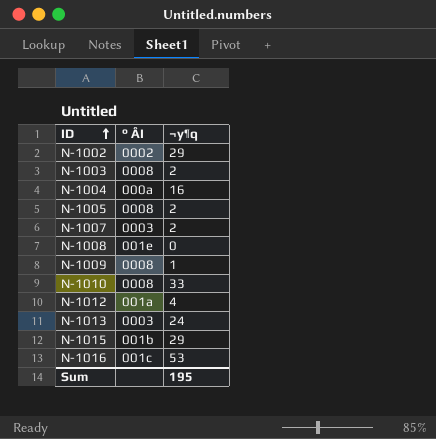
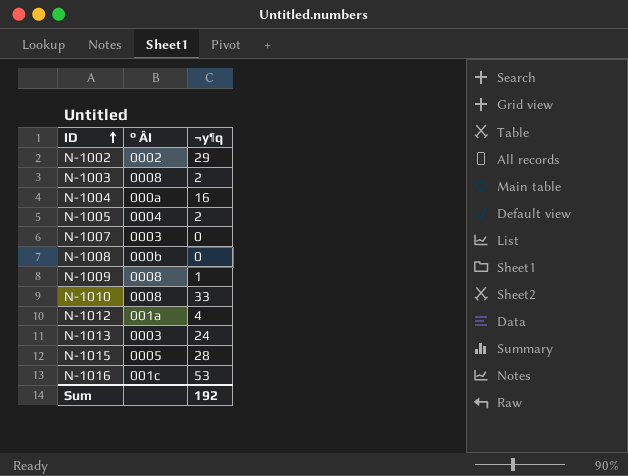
N-1005 | ° ÂI: 0008 -> 0004
N-1007 | ¬y¶q: 2 -> 0
N-1008 | ° ÂI: 001e -> 000b
N-1015 | ° ÂI: 001b -> 0005
N-1015 | ¬y¶q: 29 -> 28
Sum | ¬y¶q: 195 -> 192

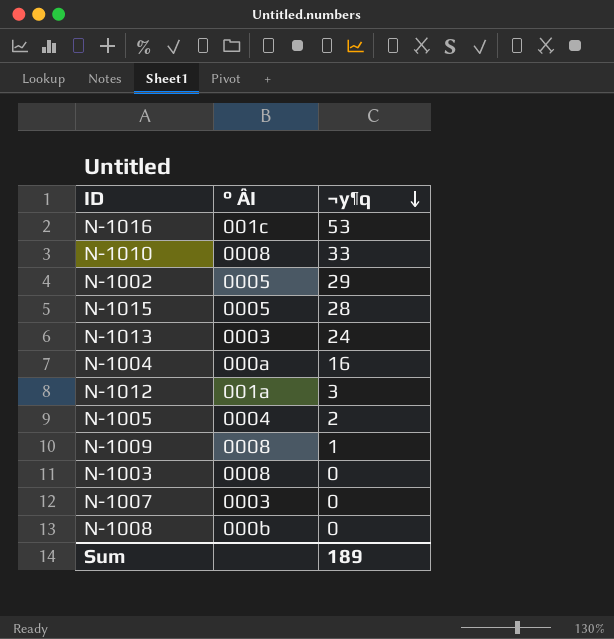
row order: ID ascending -> ¬y¶q descending
N-1002 | ° ÂI: 0002 -> 0005
N-1012 | ¬y¶q: 4 -> 3
N-1003 | ¬y¶q: 2 -> 0
Sum | ¬y¶q: 192 -> 189

